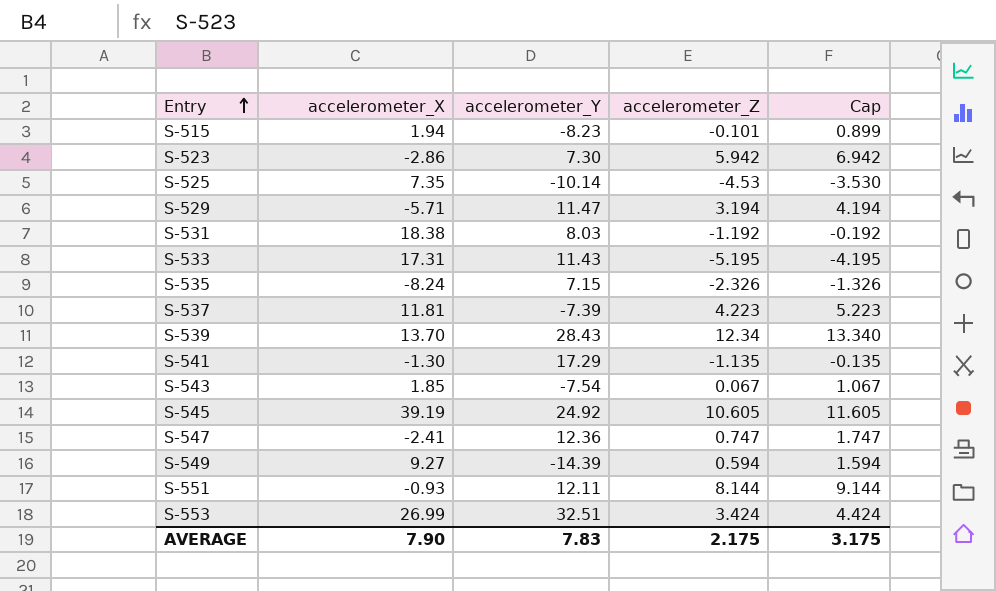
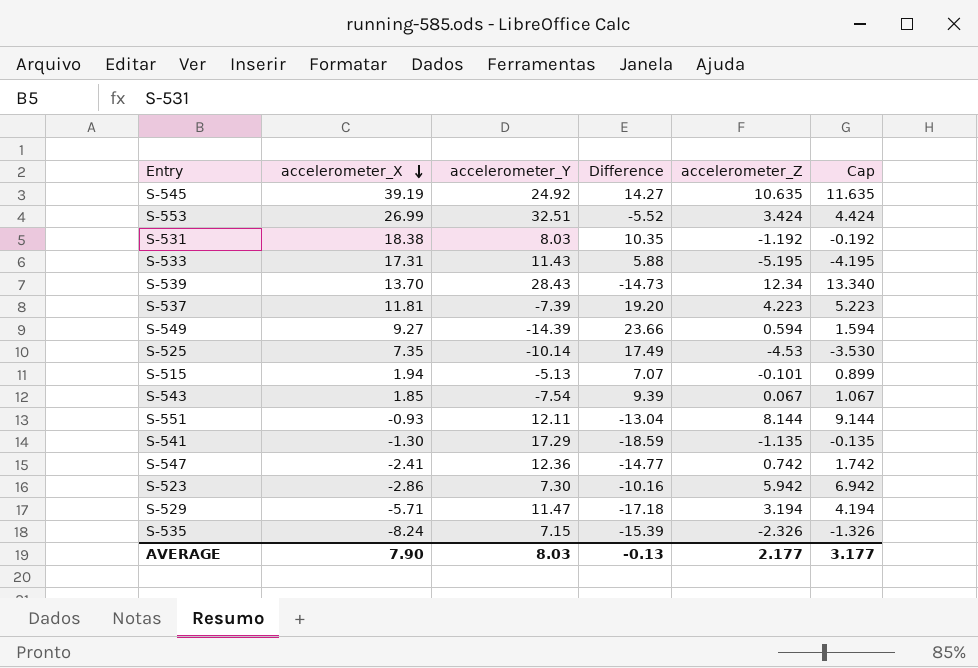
row order: Entry ascending -> accelerometer_X descending
column Difference | formula: none -> [accelerometer_X] - [accelerometer_Y]
S-545 | accelerometer_Z: 10.605 -> 10.635
S-545 | Cap: 11.605 -> 11.635
S-515 | accelerometer_Y: -8.23 -> -5.13
S-547 | accelerometer_Z: 0.747 -> 0.742
S-547 | Cap: 1.747 -> 1.742
AVERAGE | accelerometer_Y: 7.83 -> 8.03
AVERAGE | accelerometer_Z: 2.175 -> 2.177
AVERAGE | Cap: 3.175 -> 3.177

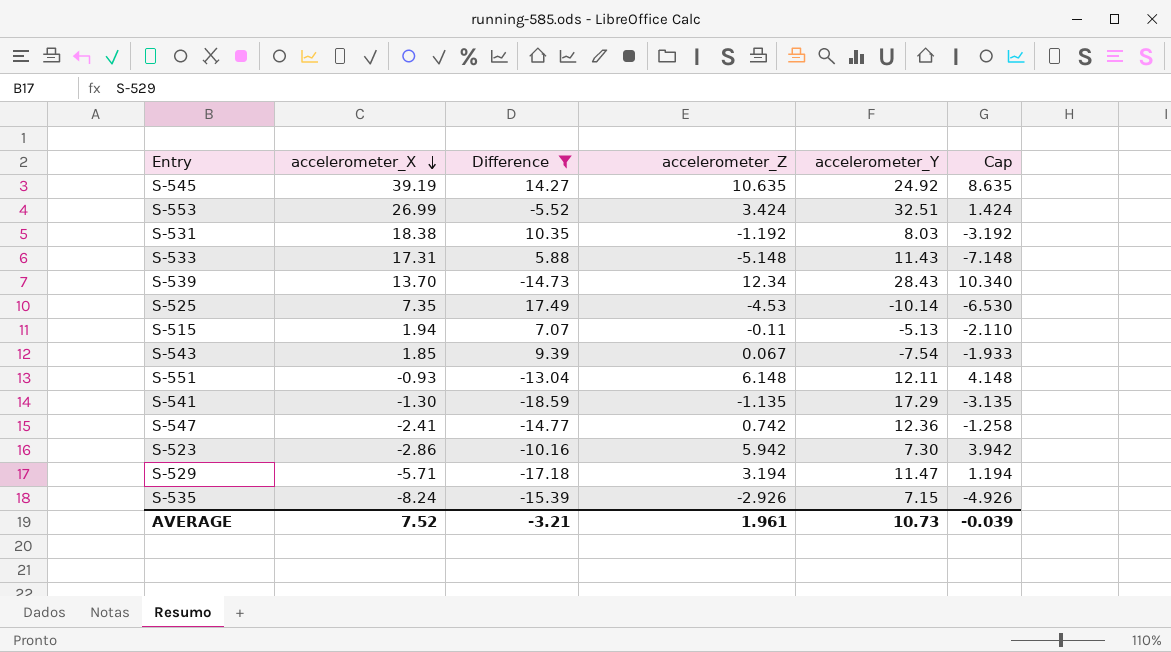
filter: none -> Difference <= 17.49
column accelerometer_Y | position: 3 -> 5
column Cap | formula: [accelerometer_Z] + 1 -> [accelerometer_Z] - 2
S-533 | accelerometer_Z: -5.195 -> -5.148
S-515 | accelerometer_Z: -0.101 -> -0.11
S-551 | accelerometer_Z: 8.144 -> 6.148
S-535 | accelerometer_Z: -2.326 -> -2.926
AVERAGE | accelerometer_X: 7.90 -> 7.52
AVERAGE | Difference: -0.13 -> -3.21
AVERAGE | accelerometer_Z: 2.177 -> 1.961
AVERAGE | accelerometer_Y: 8.03 -> 10.73
AVERAGE | Cap: 3.177 -> -0.039

